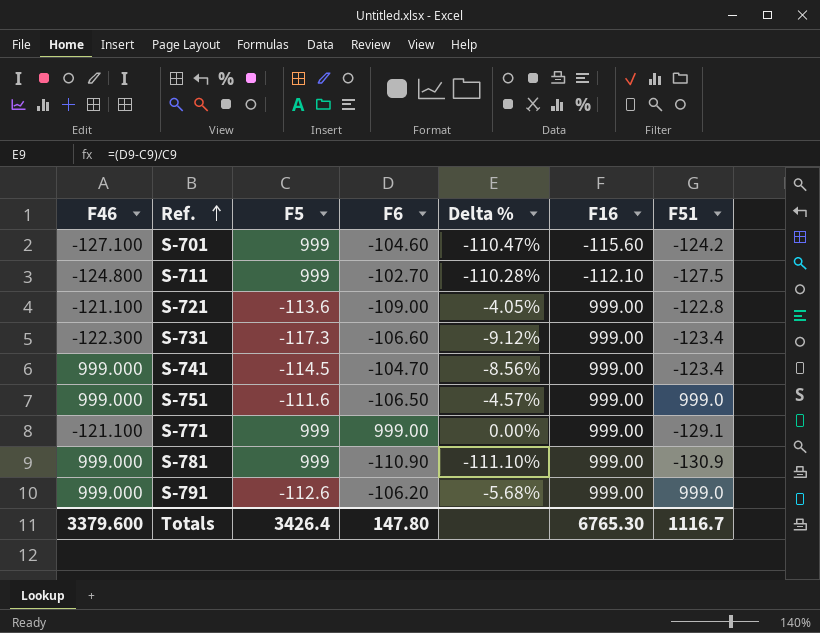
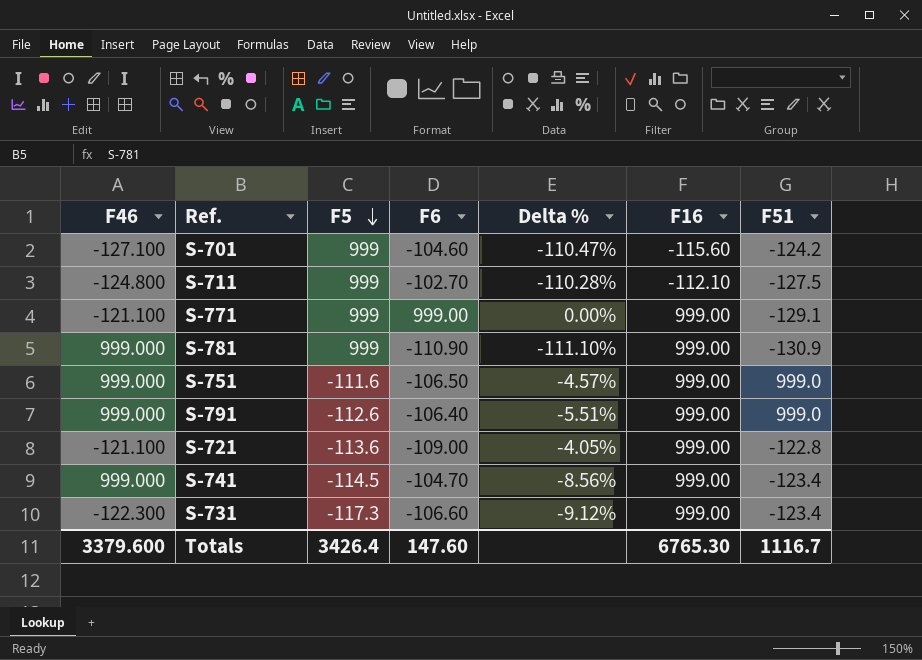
row order: Ref. ascending -> F5 descending
S-791 | F6: -106.20 -> -106.40
S-791 | Delta %: -5.68% -> -5.51%
Totals | F6: 147.80 -> 147.60

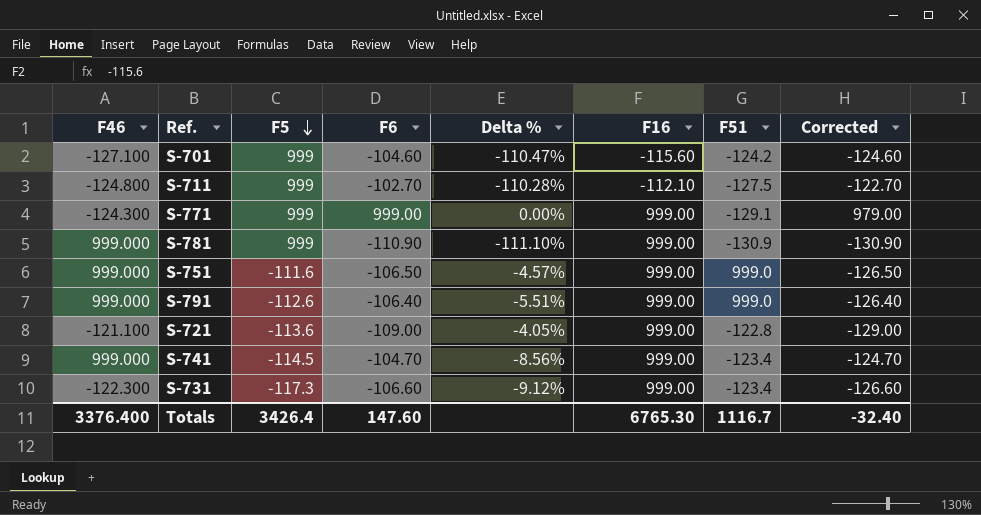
column Corrected | formula: none -> [F6] - 20
S-771 | F46: -121.100 -> -124.300
Totals | F46: 3379.600 -> 3376.400

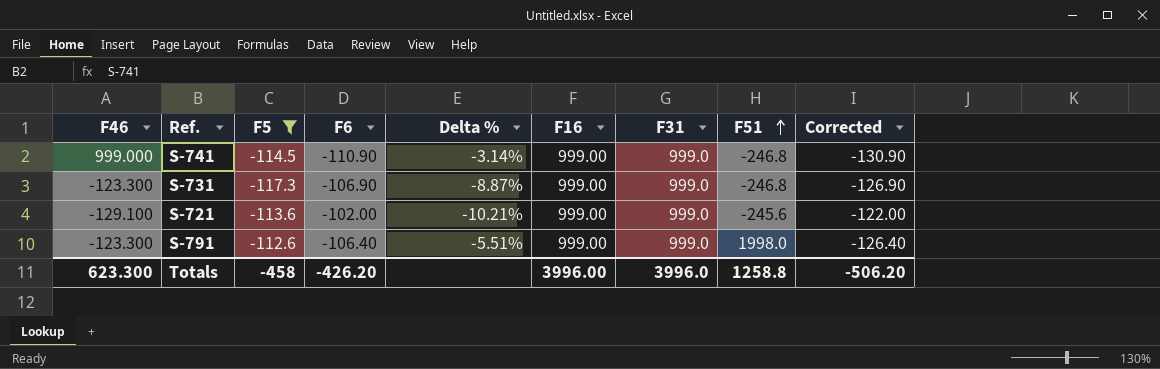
filter: none -> F5 <= -112.6
row order: F5 descending -> F51 ascending
column F31 | position: none -> 7
S-741 | F6: -104.70 -> -110.90
S-741 | Delta %: -8.56% -> -3.14%
S-741 | F51: -123.4 -> -246.8
S-741 | Corrected: -124.70 -> -130.90
S-731 | F46: -122.300 -> -123.300
S-731 | F6: -106.60 -> -106.90
S-731 | Delta %: -9.12% -> -8.87%
S-731 | F51: -123.4 -> -246.8
S-731 | Corrected: -126.60 -> -126.90
S-721 | F46: -121.100 -> -129.100
S-721 | F6: -109.00 -> -102.00
S-721 | Delta %: -4.05% -> -10.21%
S-721 | F51: -122.8 -> -245.6
S-721 | Corrected: -129.00 -> -122.00
S-791 | F46: 999.000 -> -123.300
S-791 | F51: 999.0 -> 1998.0
Totals | F46: 3376.400 -> 623.300
Totals | F5: 3426.4 -> -458
Totals | F6: 147.60 -> -426.20
Totals | F16: 6765.30 -> 3996.00
Totals | F51: 1116.7 -> 1258.8
Totals | Corrected: -32.40 -> -506.20

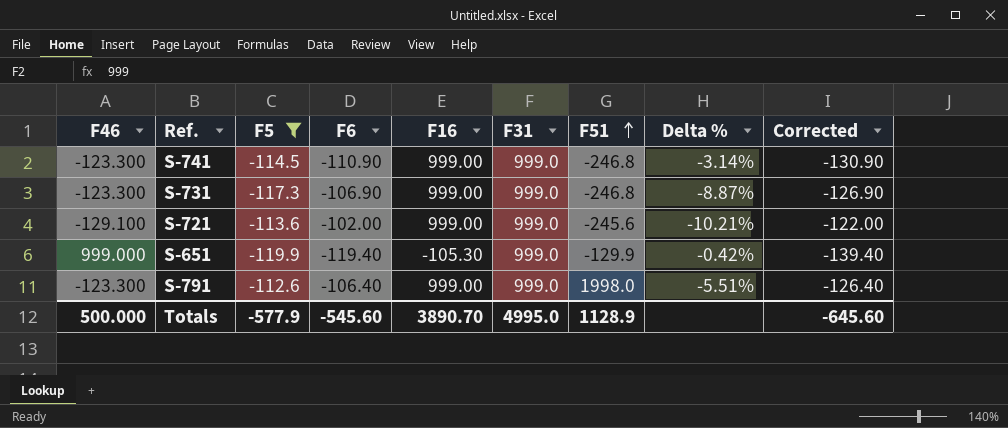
column Delta % | position: 5 -> 8
S-741 | F46: 999.000 -> -123.300
row S-651: none -> 999.000 | -119.9 | -119.40 | -105.30 | 999.0 | -129.9 | -0.42% | -139.40
Totals | F46: 623.300 -> 500.000
Totals | F5: -458 -> -577.9
Totals | F6: -426.20 -> -545.60
Totals | F16: 3996.00 -> 3890.70
Totals | F31: 3996.0 -> 4995.0
Totals | F51: 1258.8 -> 1128.9
Totals | Corrected: -506.20 -> -645.60

